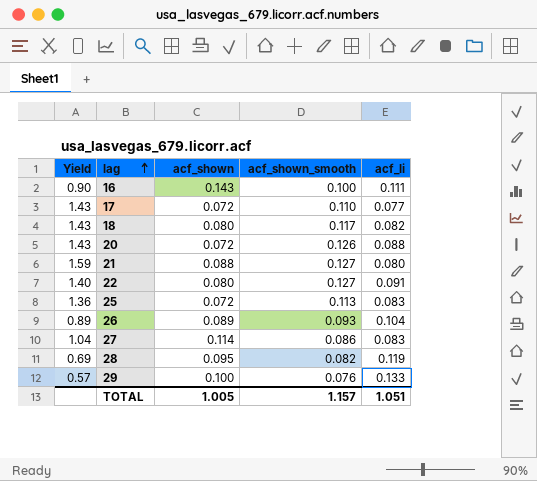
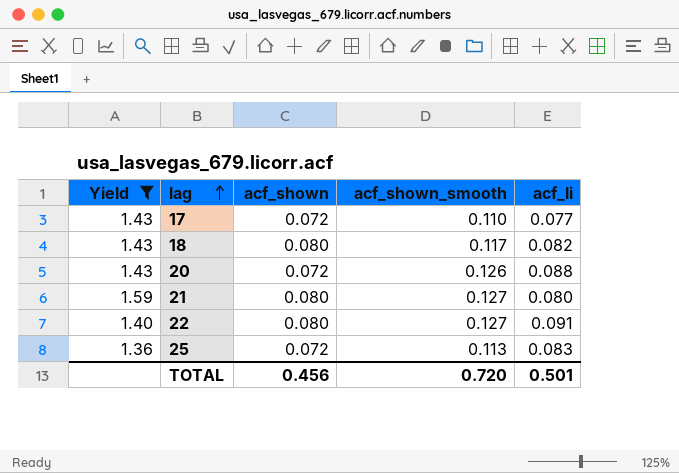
filter: none -> Yield >= 1.36
21 | acf_shown: 0.088 -> 0.080
TOTAL | acf_shown: 1.005 -> 0.456
TOTAL | acf_shown_smooth: 1.157 -> 0.720
TOTAL | acf_li: 1.051 -> 0.501

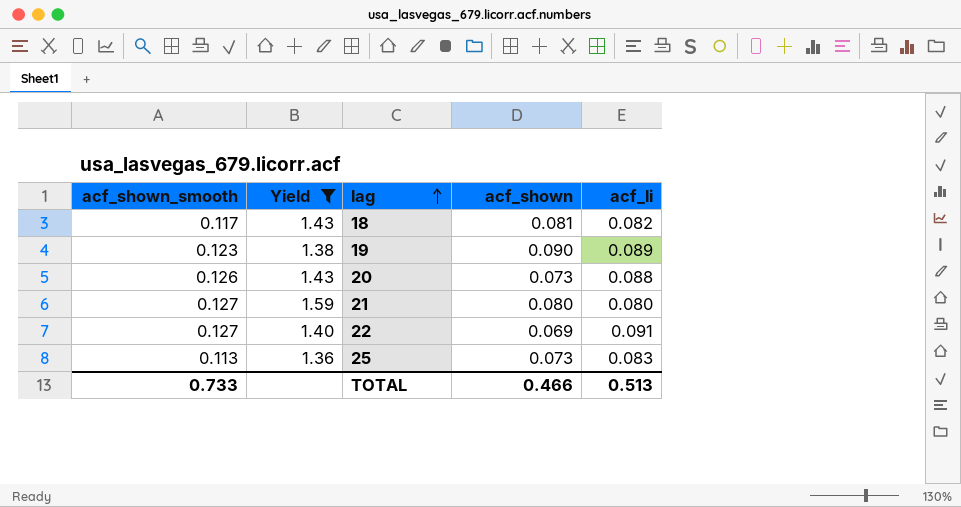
column acf_shown_smooth | position: 4 -> 1
row 17: 1.43 | 0.072 | 0.110 | 0.077 -> none
18 | acf_shown: 0.080 -> 0.081
row 19: none -> 0.123 | 1.38 | 0.090 | 0.089
20 | acf_shown: 0.072 -> 0.073
22 | acf_shown: 0.080 -> 0.069
25 | acf_shown: 0.072 -> 0.073
TOTAL | acf_shown_smooth: 0.720 -> 0.733
TOTAL | acf_shown: 0.456 -> 0.466
TOTAL | acf_li: 0.501 -> 0.513

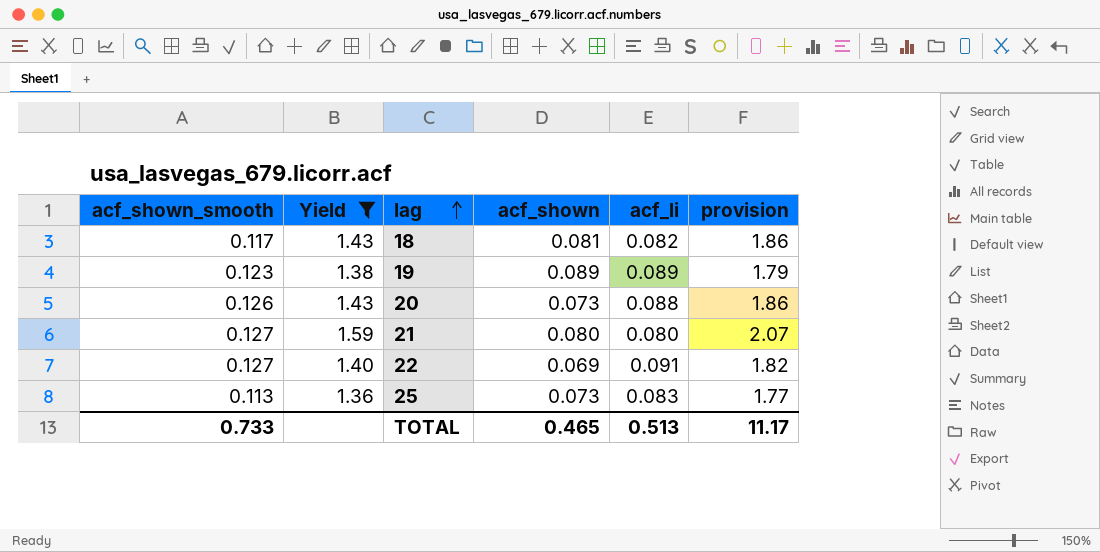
column provision | formula: none -> [Yield] * 1.3
19 | acf_shown: 0.090 -> 0.089
TOTAL | acf_shown: 0.466 -> 0.465

